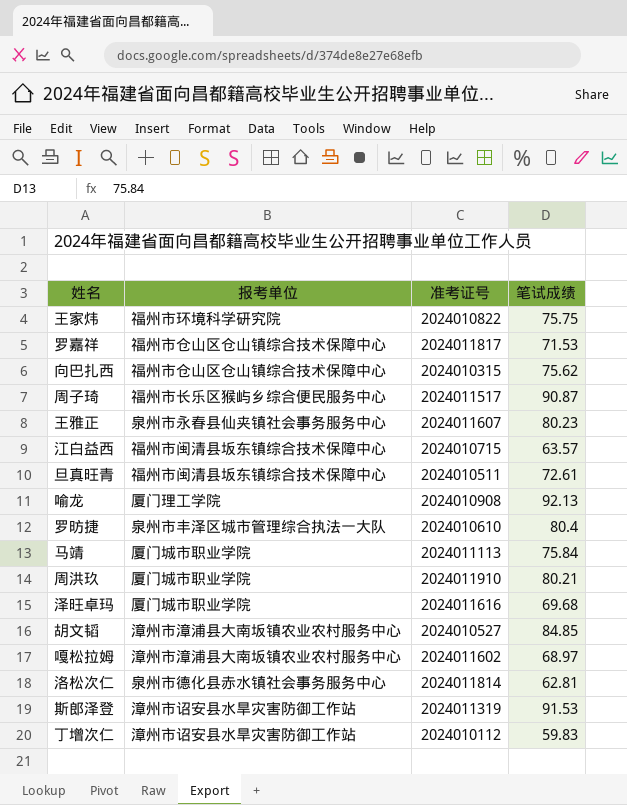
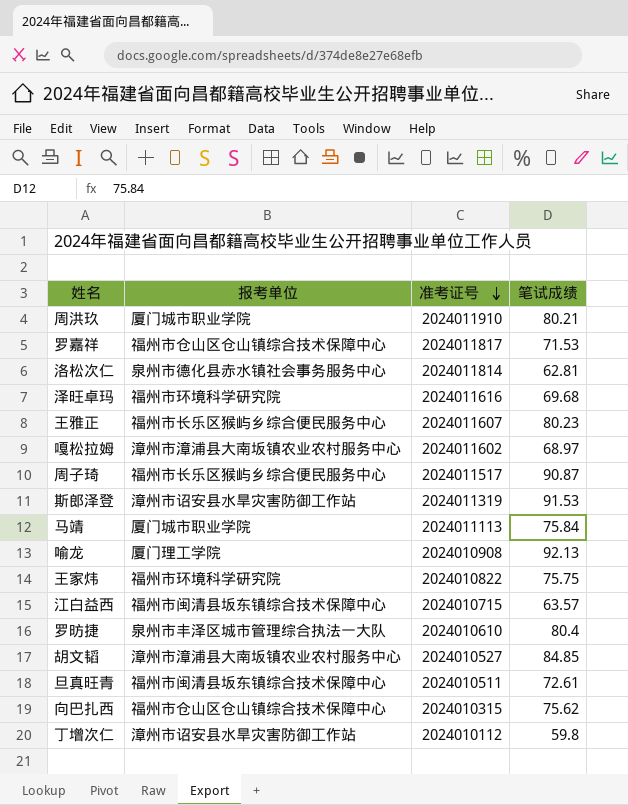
row order: none -> 准考证号 descending
泽旺卓玛 | 报考单位: 厦门城市职业学院 -> 福州市环境科学研究院
王雅正 | 报考单位: 泉州市永春县仙夹镇社会事务服务中心 -> 福州市长乐区猴屿乡综合便民服务中心
丁增次仁 | 笔试成绩: 59.83 -> 59.8

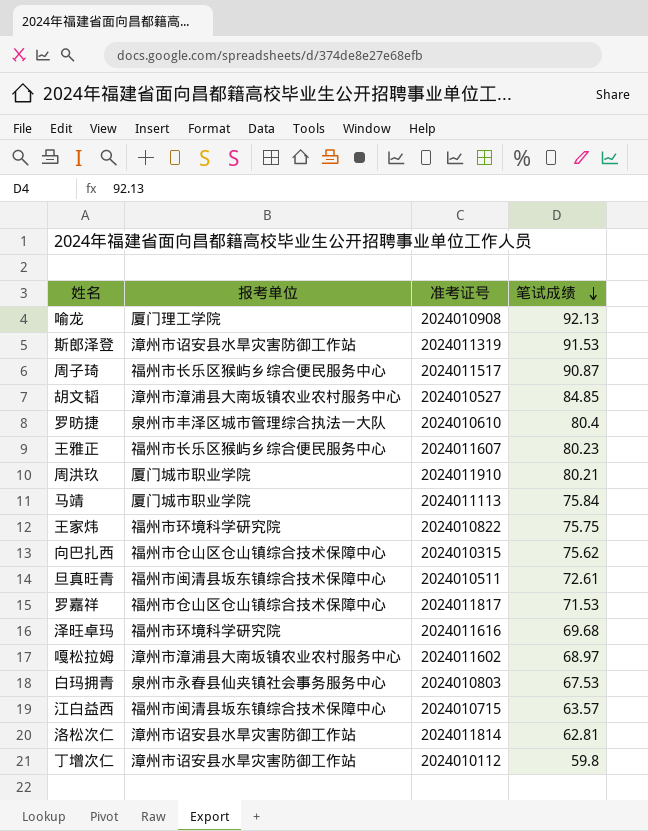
row order: 准考证号 descending -> 笔试成绩 descending
row 白玛拥青: none -> 泉州市永春县仙夹镇社会事务服务中心 | 2024010803 | 67.53
洛松次仁 | 报考单位: 泉州市德化县赤水镇社会事务服务中心 -> 漳州市诏安县水旱灾害防御工作站

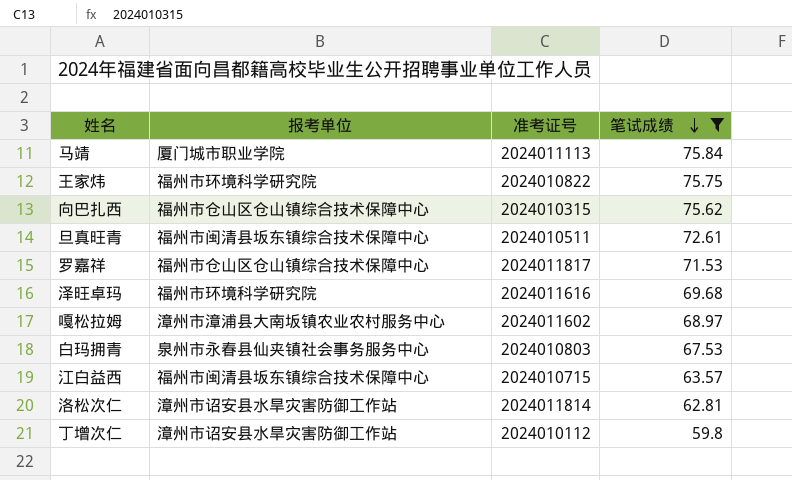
filter: none -> 笔试成绩 <= 75.84

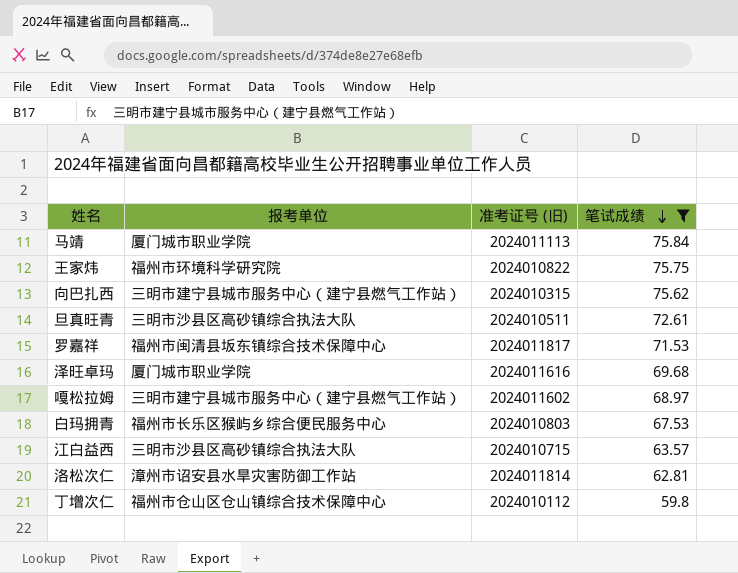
column name: 准考证号 -> 准考证号 (旧)
向巴扎西 | 报考单位: 福州市仓山区仓山镇综合技术保障中心 -> 三明市建宁县城市服务中心（建宁县燃气工作站）
旦真旺青 | 报考单位: 福州市闽清县坂东镇综合技术保障中心 -> 三明市沙县区高砂镇综合执法大队
罗嘉祥 | 报考单位: 福州市仓山区仓山镇综合技术保障中心 -> 福州市闽清县坂东镇综合技术保障中心
泽旺卓玛 | 报考单位: 福州市环境科学研究院 -> 厦门城市职业学院
嘎松拉姆 | 报考单位: 漳州市漳浦县大南坂镇农业农村服务中心 -> 三明市建宁县城市服务中心（建宁县燃气工作站）
白玛拥青 | 报考单位: 泉州市永春县仙夹镇社会事务服务中心 -> 福州市长乐区猴屿乡综合便民服务中心
江白益西 | 报考单位: 福州市闽清县坂东镇综合技术保障中心 -> 三明市沙县区高砂镇综合执法大队
丁增次仁 | 报考单位: 漳州市诏安县水旱灾害防御工作站 -> 福州市仓山区仓山镇综合技术保障中心

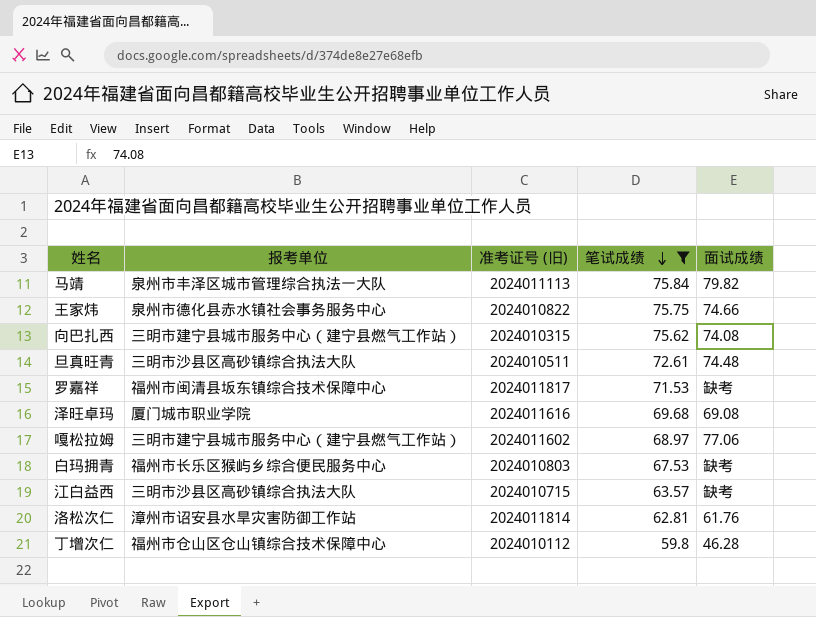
column 面试成绩 | position: none -> 5
马靖 | 报考单位: 厦门城市职业学院 -> 泉州市丰泽区城市管理综合执法一大队
王家炜 | 报考单位: 福州市环境科学研究院 -> 泉州市德化县赤水镇社会事务服务中心

